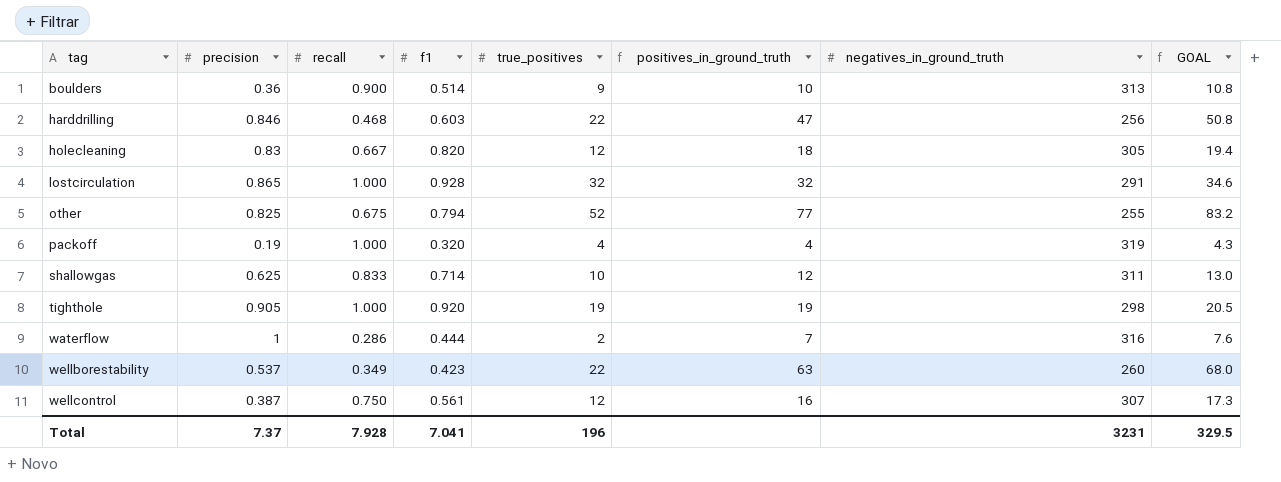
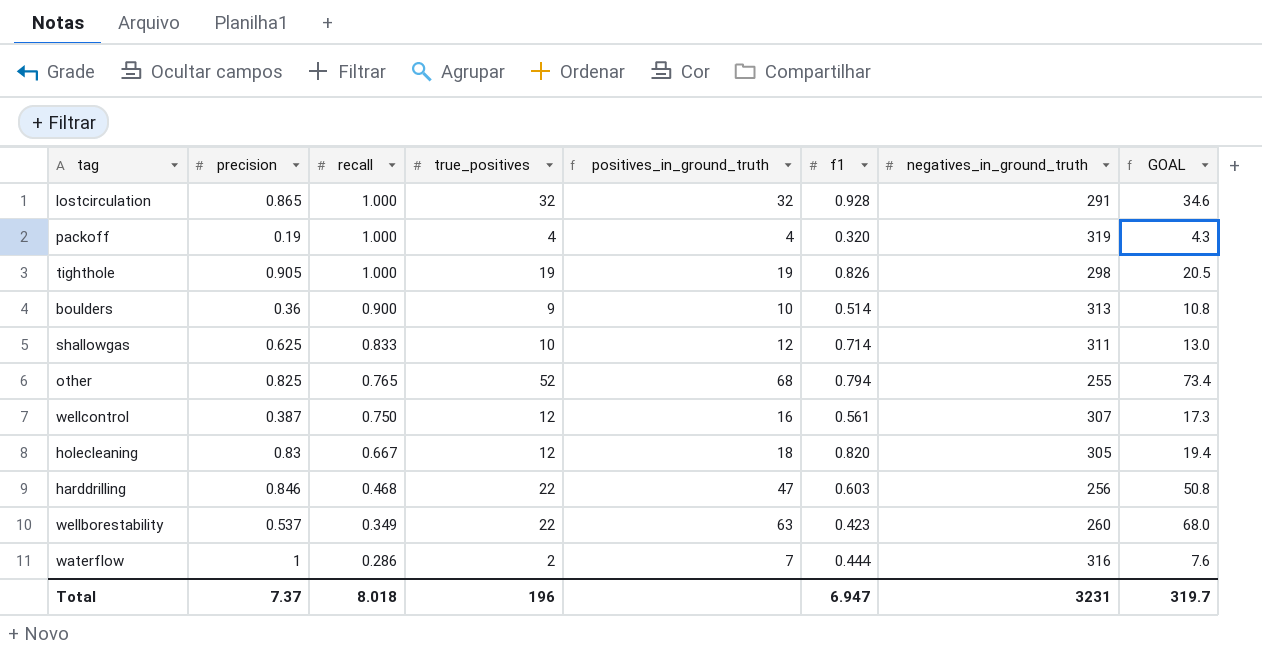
row order: tag ascending -> recall descending
column f1 | position: 4 -> 6
tighthole | f1: 0.920 -> 0.826
other | recall: 0.675 -> 0.765
other | positives_in_ground_truth: 77 -> 68
other | GOAL: 83.2 -> 73.4
Total | recall: 7.928 -> 8.018
Total | f1: 7.041 -> 6.947
Total | GOAL: 329.5 -> 319.7

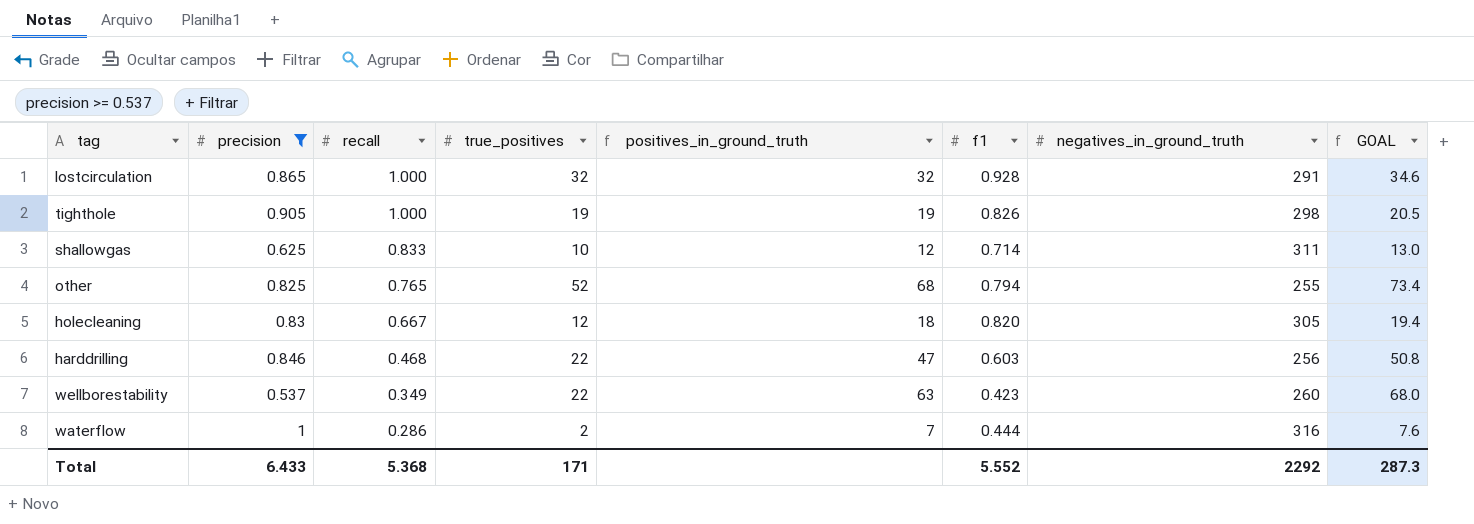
filter: none -> precision >= 0.537
Total | precision: 7.37 -> 6.433
Total | recall: 8.018 -> 5.368
Total | true_positives: 196 -> 171
Total | f1: 6.947 -> 5.552
Total | negatives_in_ground_truth: 3231 -> 2292
Total | GOAL: 319.7 -> 287.3

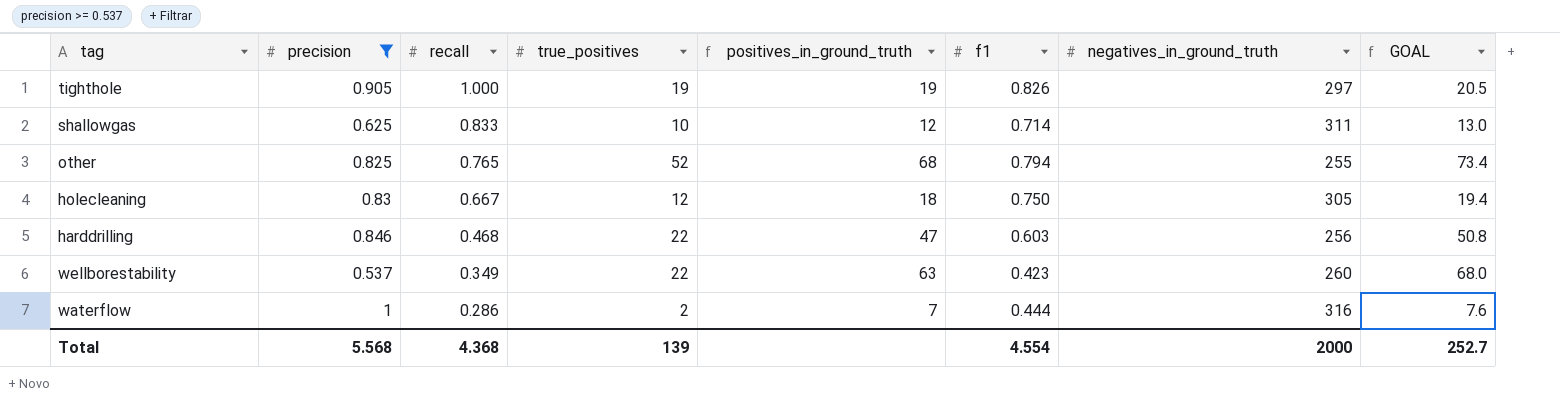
row lostcirculation: 0.865 | 1.000 | 32 | 32 | 0.928 | 291 | 34.6 -> none
tighthole | negatives_in_ground_truth: 298 -> 297
holecleaning | f1: 0.820 -> 0.750
Total | precision: 6.433 -> 5.568
Total | recall: 5.368 -> 4.368
Total | true_positives: 171 -> 139
Total | f1: 5.552 -> 4.554
Total | negatives_in_ground_truth: 2292 -> 2000
Total | GOAL: 287.3 -> 252.7

